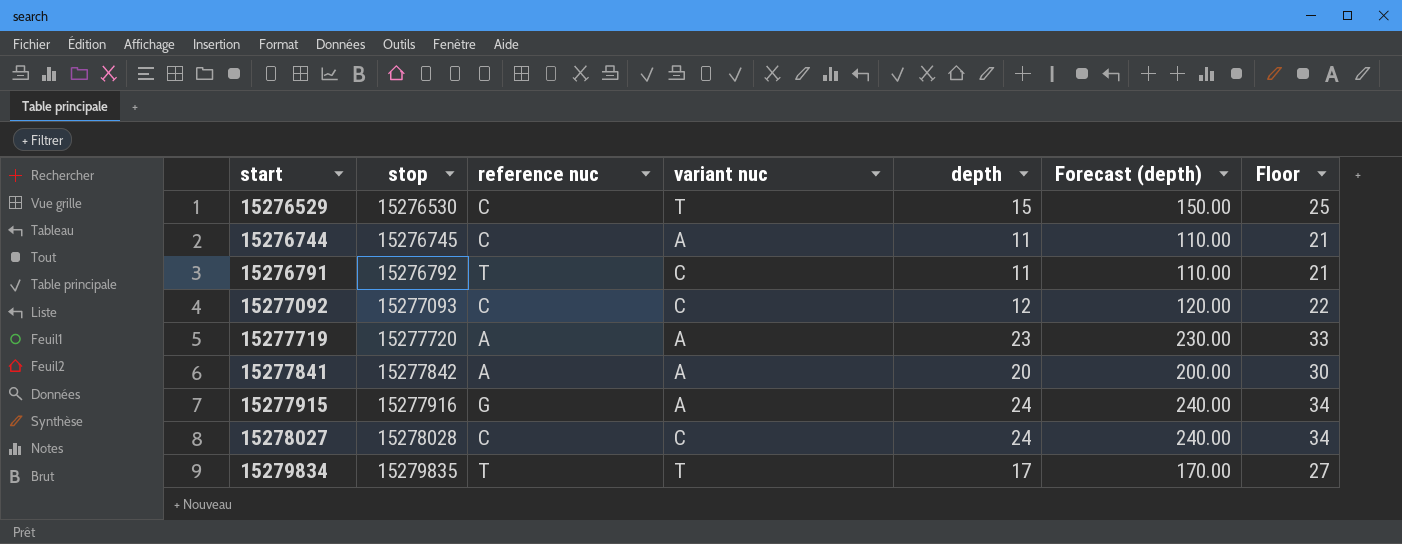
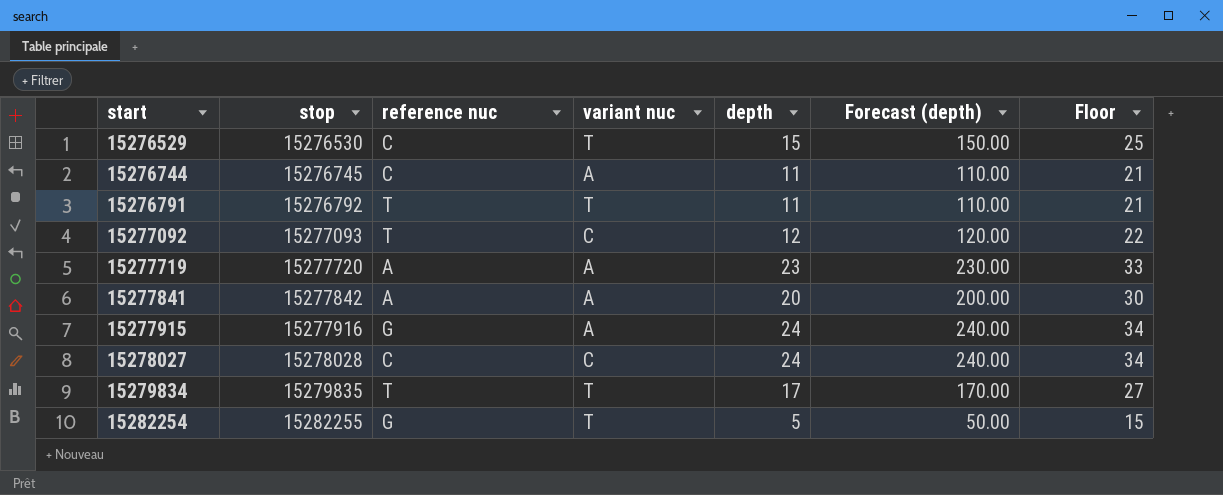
15276791 | variant nuc: C -> T
15277092 | reference nuc: C -> T
row 15282254: none -> 15282255 | G | T | 5 | 50.00 | 15

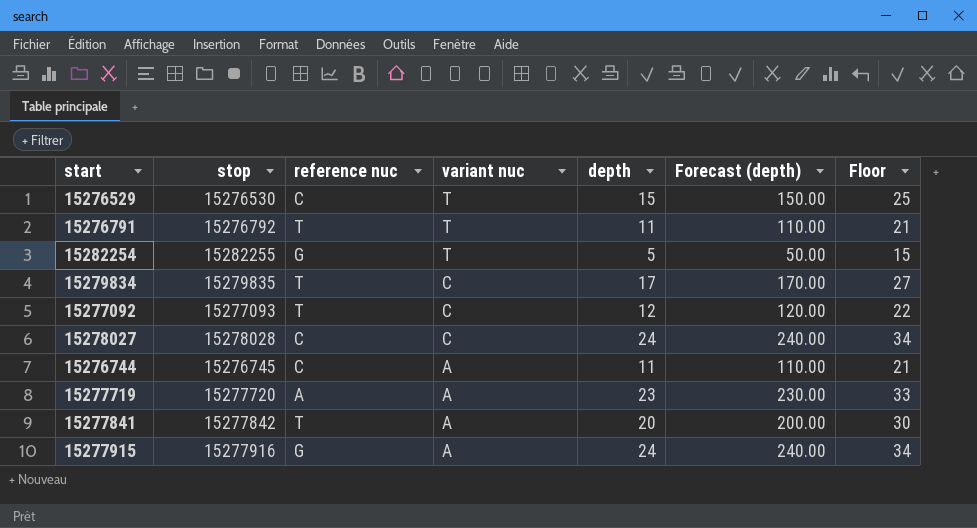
row order: start ascending -> variant nuc descending
15279834 | variant nuc: T -> C
15277841 | reference nuc: A -> T

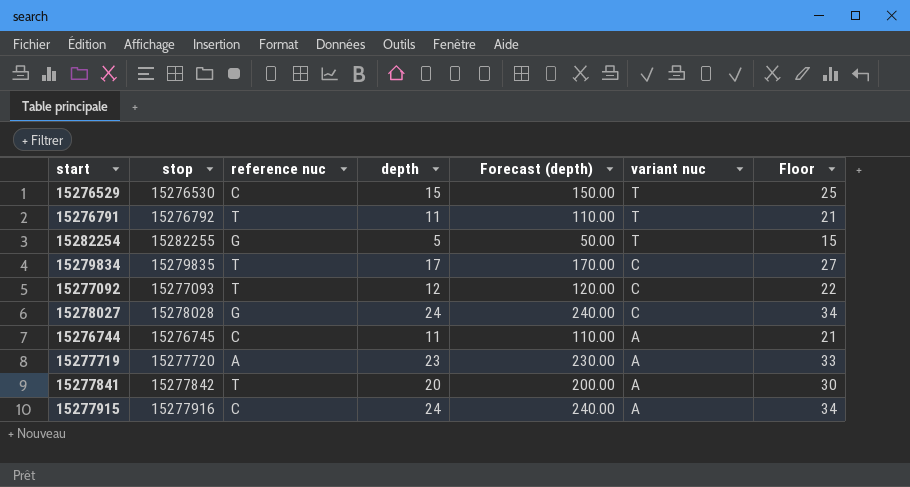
column variant nuc | position: 4 -> 6
15278027 | reference nuc: C -> G
15277915 | reference nuc: G -> C

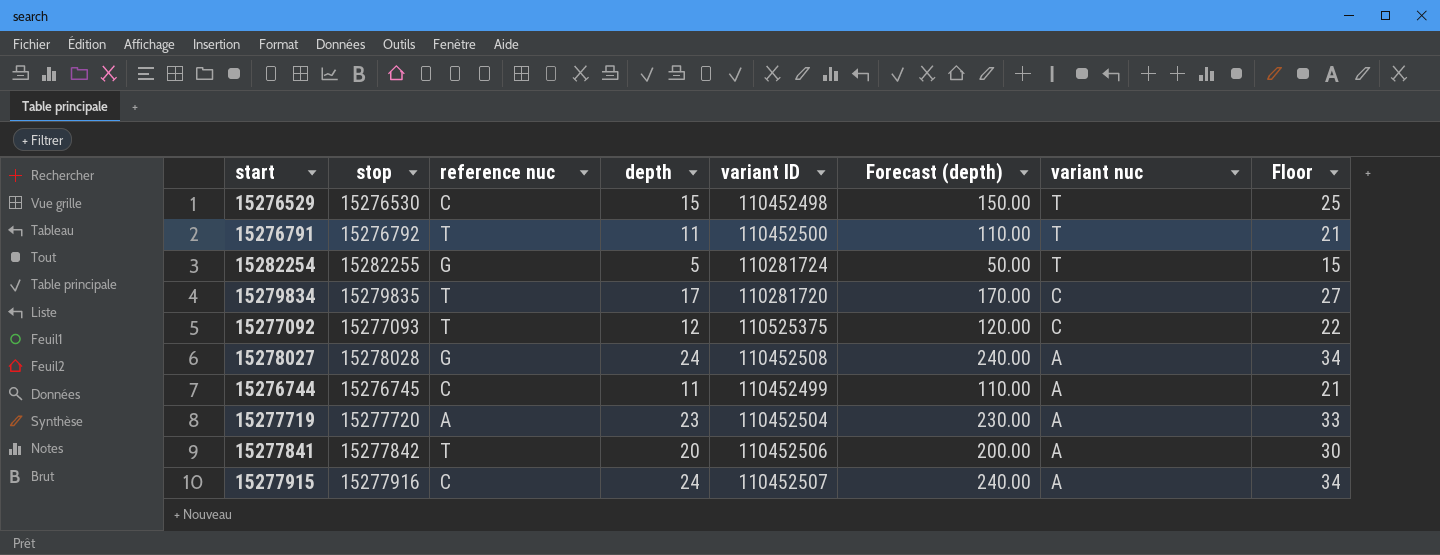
column variant ID | position: none -> 5
15278027 | variant nuc: C -> A

